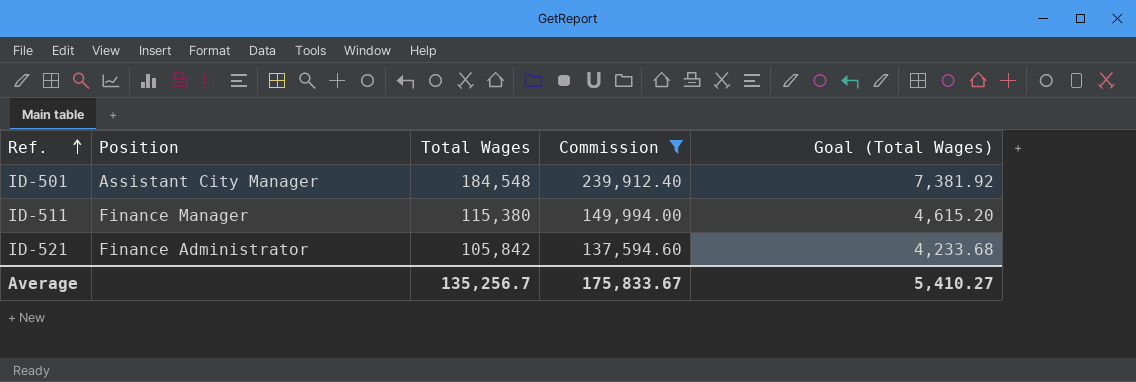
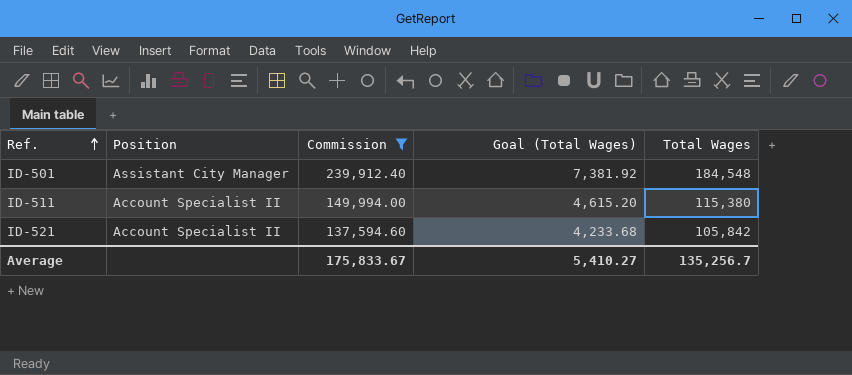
column Total Wages | position: 3 -> 5
ID-511 | Position: Finance Manager -> Account Specialist II
ID-521 | Position: Finance Administrator -> Account Specialist II

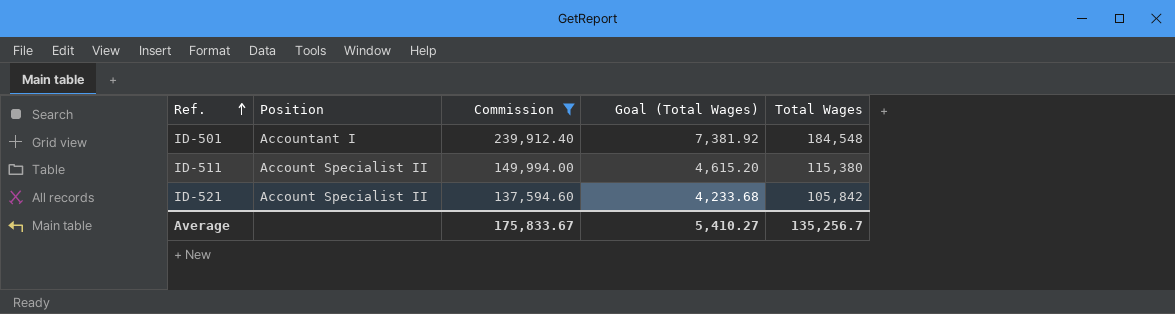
ID-501 | Position: Assistant City Manager -> Accountant I

